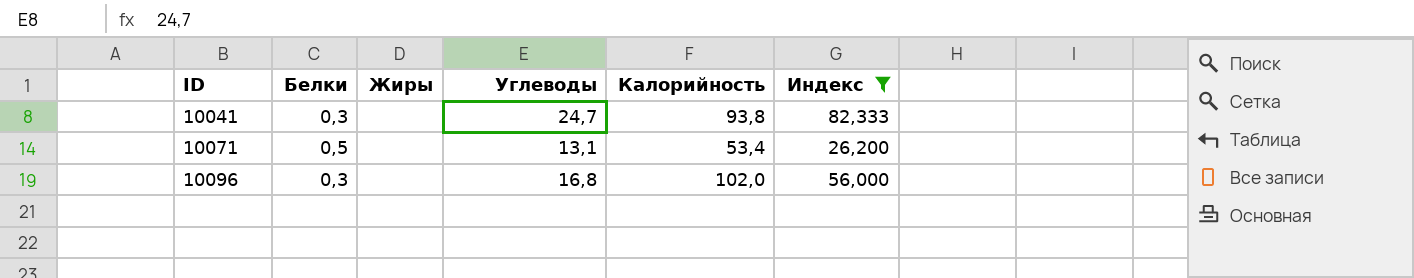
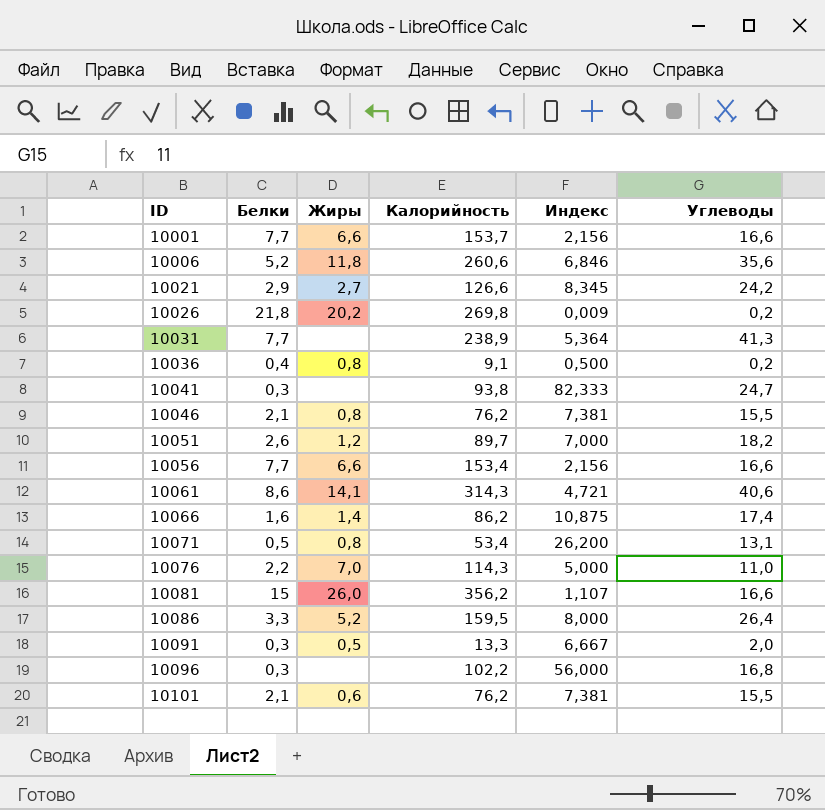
filter: Индекс >= 26,200 -> none
column Углеводы | position: 4 -> 6
10071 | Жиры: none -> 0,8
10096 | Калорийность: 102,0 -> 102,2

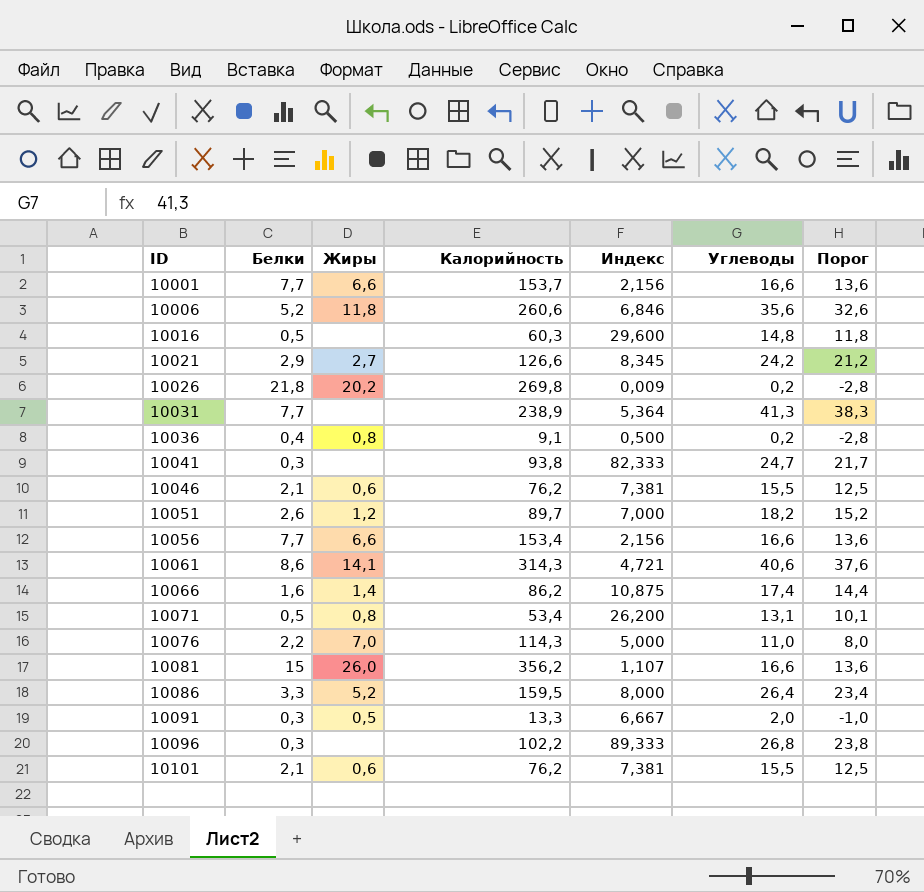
column Порог | formula: none -> [Углеводы] - 3
row 10016: none -> 0,5 | none | 60,3 | 29,600 | 14,8 | 11,8
10046 | Жиры: 0,8 -> 0,6
10096 | Индекс: 56,000 -> 89,333
10096 | Углеводы: 16,8 -> 26,8

